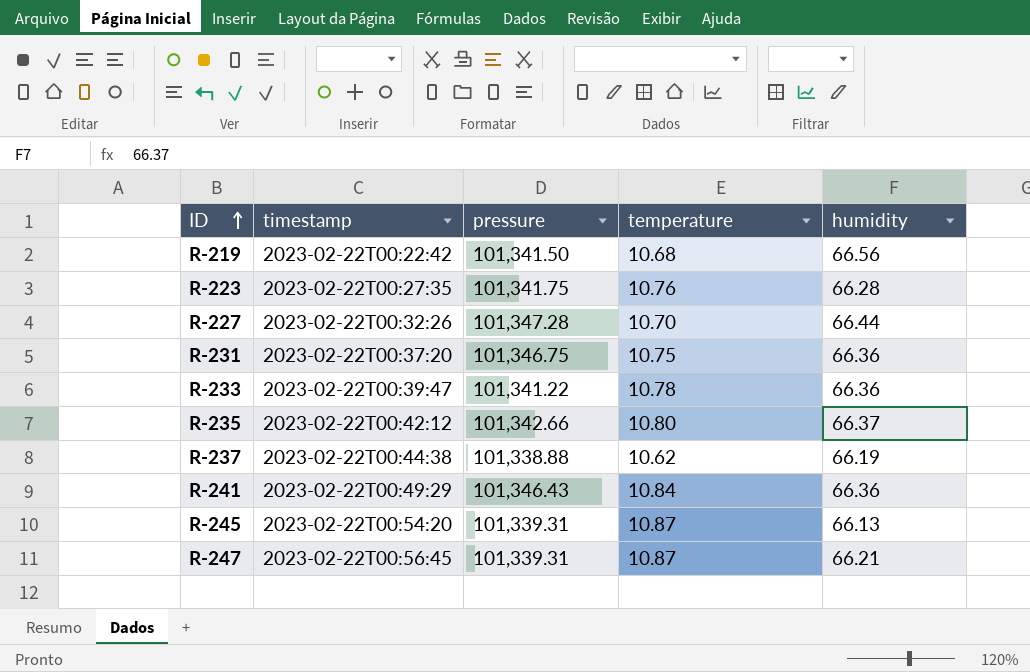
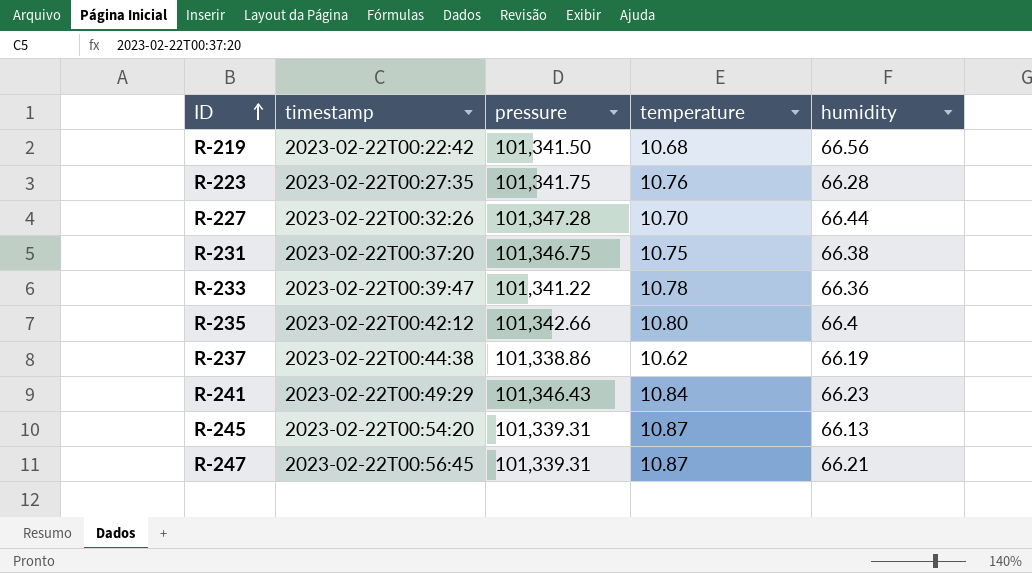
R-231 | humidity: 66.36 -> 66.38
R-235 | humidity: 66.37 -> 66.4
R-237 | pressure: 101,338.88 -> 101,338.86
R-241 | humidity: 66.36 -> 66.23

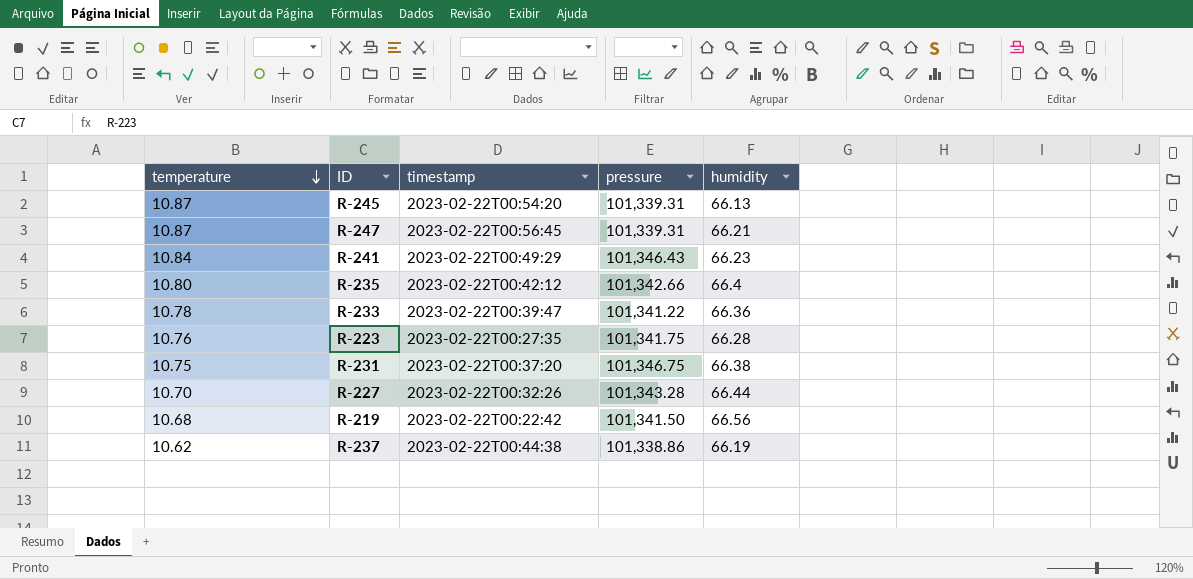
row order: ID ascending -> temperature descending
column temperature | position: 4 -> 1
R-227 | pressure: 101,347.28 -> 101,343.28

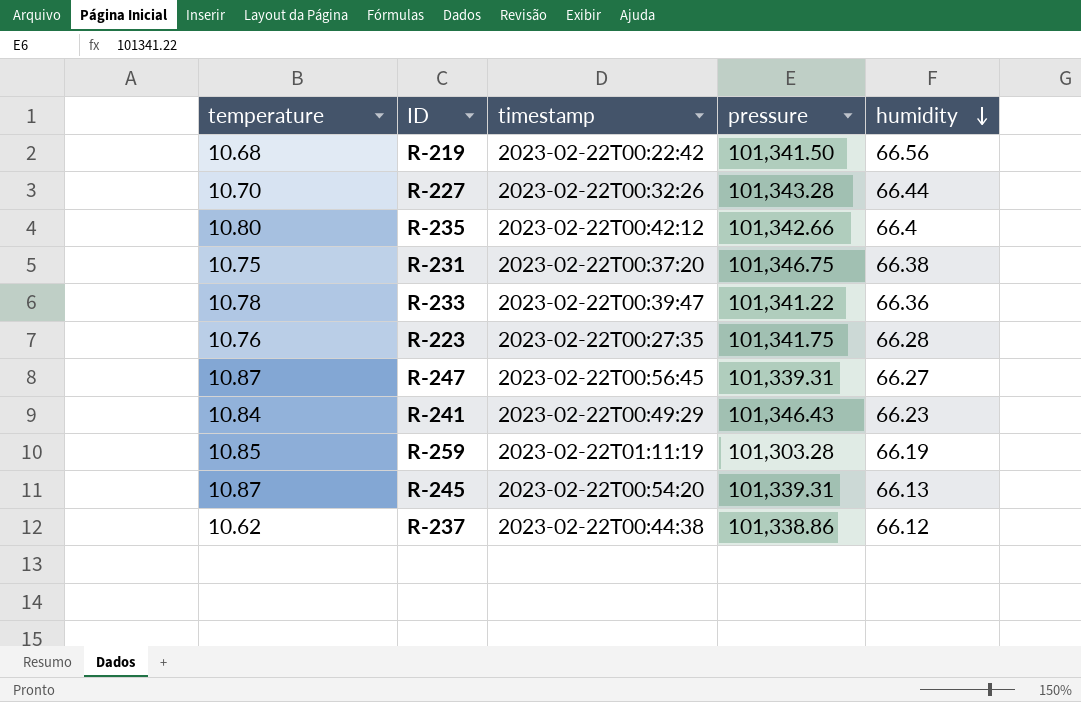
row order: temperature descending -> humidity descending
R-247 | humidity: 66.21 -> 66.27
row R-259: none -> 10.85 | 2023-02-22T01:11:19 | 101,303.28 | 66.19
R-237 | humidity: 66.19 -> 66.12

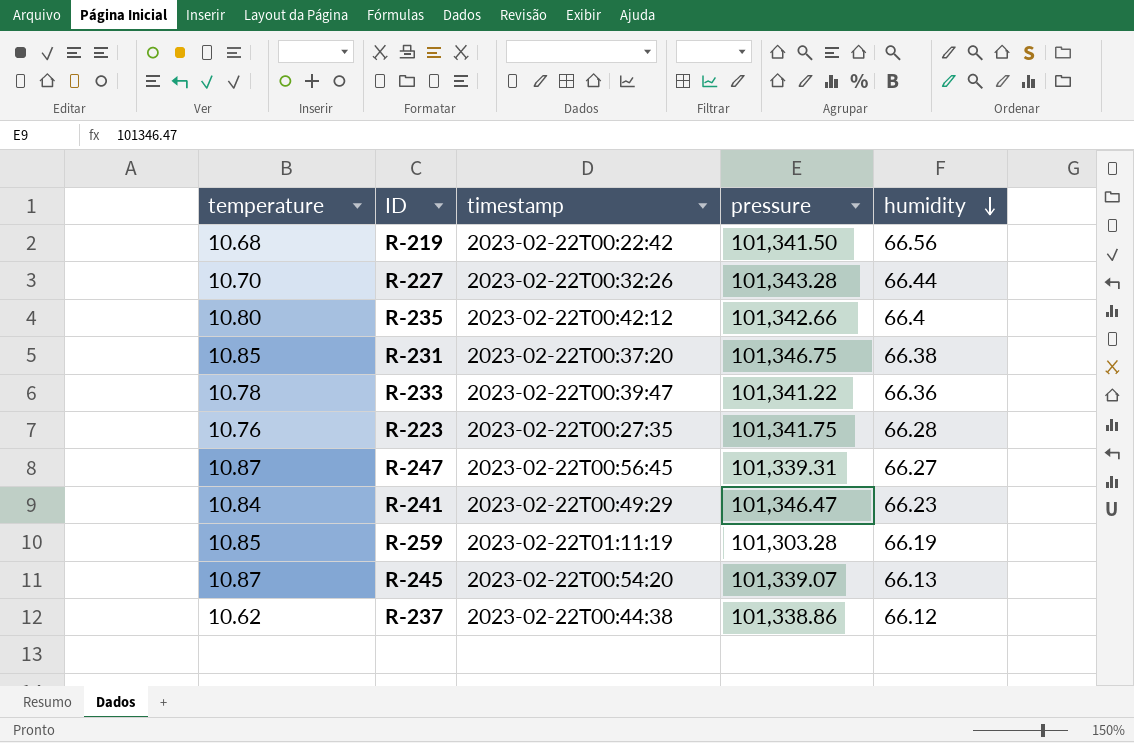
R-231 | temperature: 10.75 -> 10.85
R-241 | pressure: 101,346.43 -> 101,346.47
R-245 | pressure: 101,339.31 -> 101,339.07

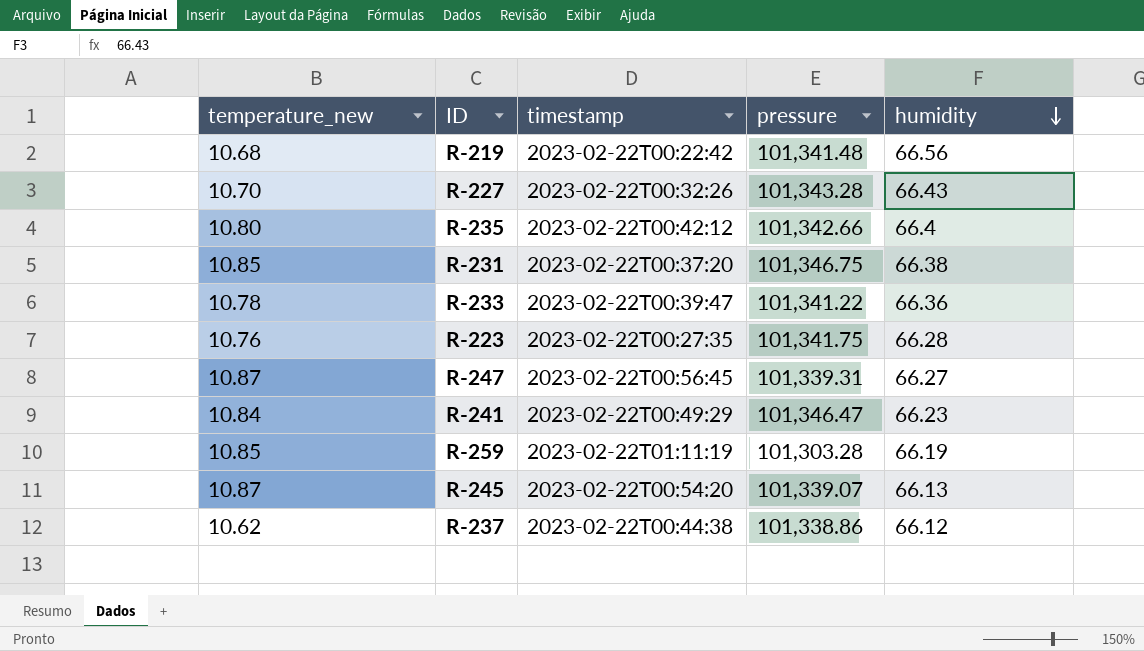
column name: temperature -> temperature_new
R-219 | pressure: 101,341.50 -> 101,341.48
R-227 | humidity: 66.44 -> 66.43

